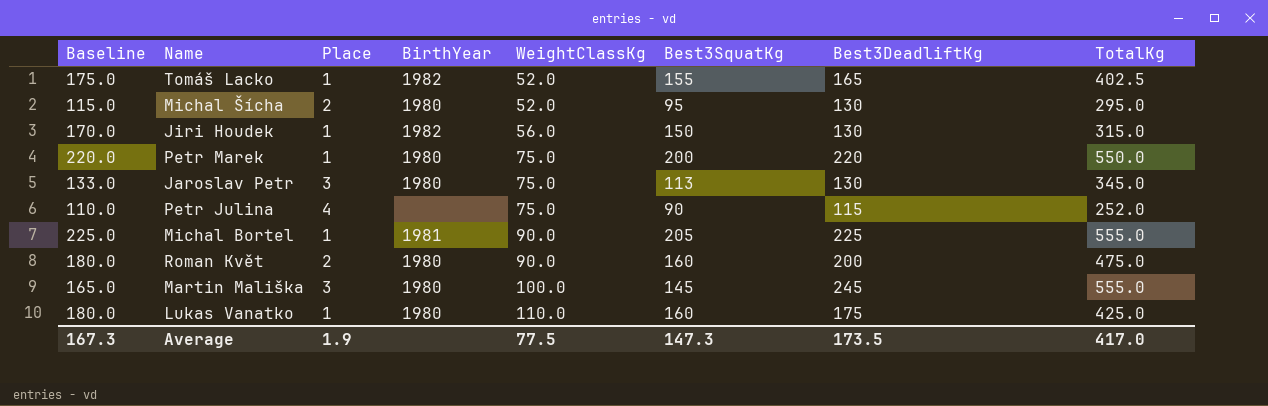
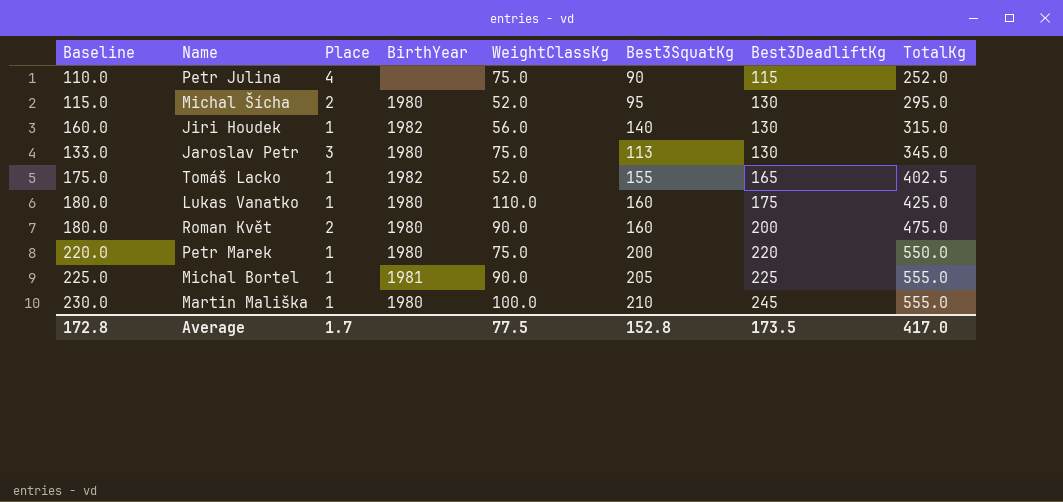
row order: WeightClassKg ascending -> Best3DeadliftKg ascending
Jiri Houdek | Baseline: 170.0 -> 160.0
Jiri Houdek | Best3SquatKg: 150 -> 140
Martin Mališka | Baseline: 165.0 -> 230.0
Martin Mališka | Place: 3 -> 1
Martin Mališka | Best3SquatKg: 145 -> 210
Average | Baseline: 167.3 -> 172.8
Average | Place: 1.9 -> 1.7
Average | Best3SquatKg: 147.3 -> 152.8

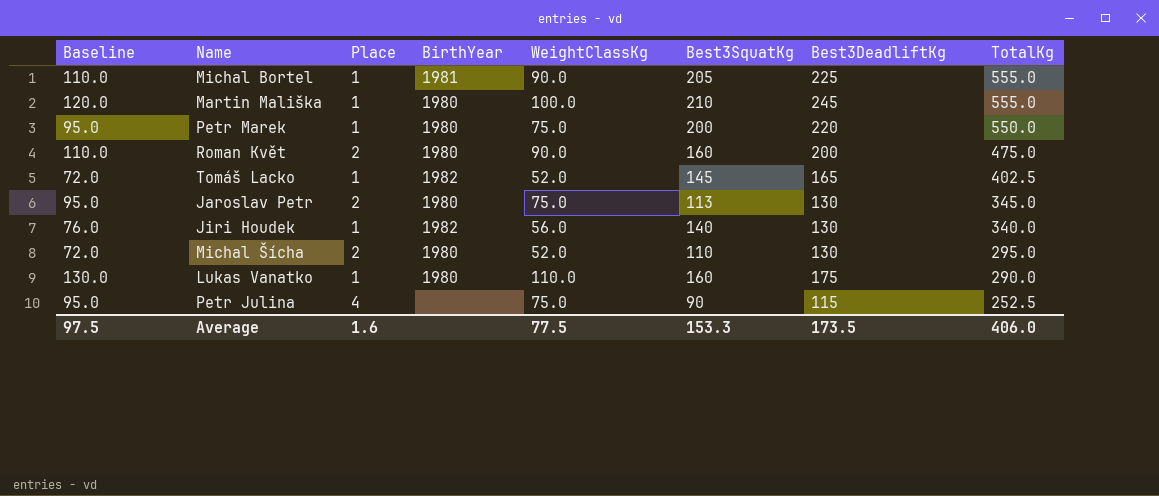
row order: Best3DeadliftKg ascending -> TotalKg descending
column Baseline | formula: [Best3SquatKg] + 20 -> [WeightClassKg] + 20
Tomáš Lacko | Best3SquatKg: 155 -> 145
Jaroslav Petr | Place: 3 -> 2
Jiri Houdek | TotalKg: 315.0 -> 340.0
Michal Šícha | Best3SquatKg: 95 -> 110
Lukas Vanatko | TotalKg: 425.0 -> 290.0
Petr Julina | TotalKg: 252.0 -> 252.5
Average | Baseline: 172.8 -> 97.5
Average | Place: 1.7 -> 1.6
Average | Best3SquatKg: 152.8 -> 153.3
Average | TotalKg: 417.0 -> 406.0

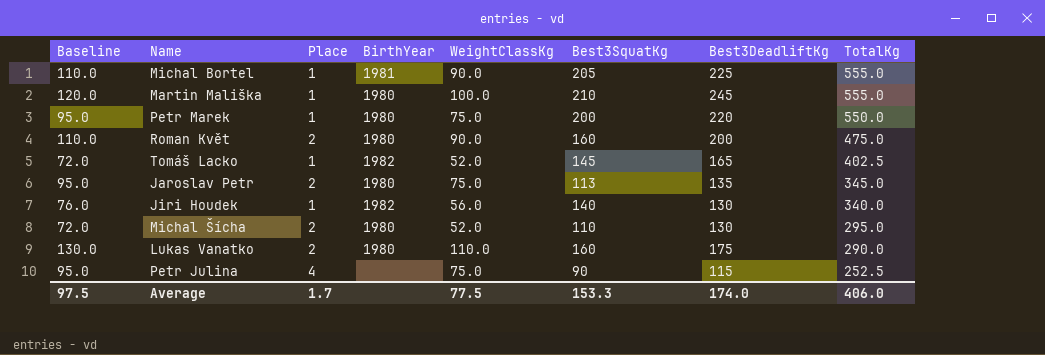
Jaroslav Petr | Best3DeadliftKg: 130 -> 135
Lukas Vanatko | Place: 1 -> 2
Average | Place: 1.6 -> 1.7
Average | Best3DeadliftKg: 173.5 -> 174.0

